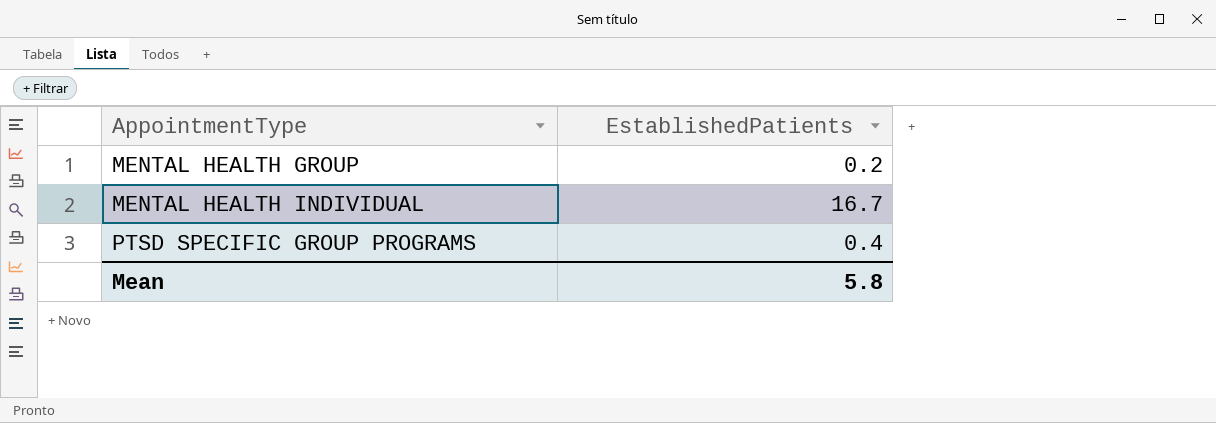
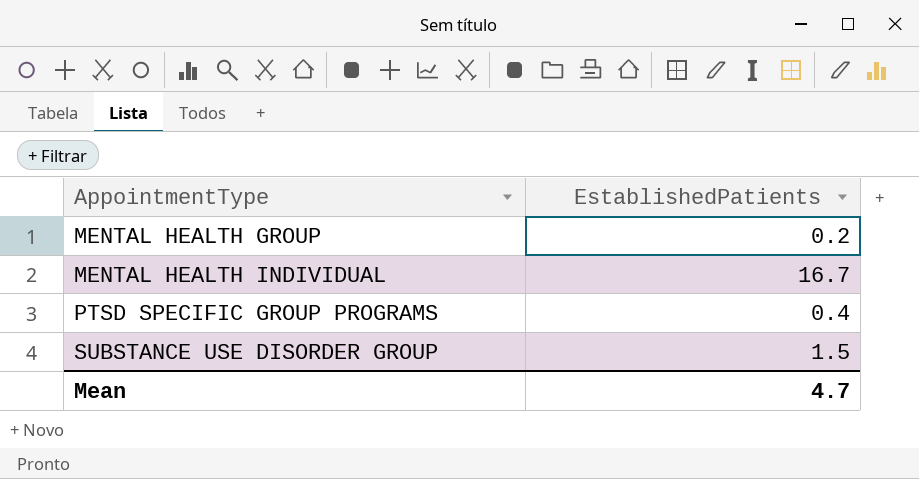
row SUBSTANCE USE DISORDER GROUP: none -> 1.5
Mean | EstablishedPatients: 5.8 -> 4.7

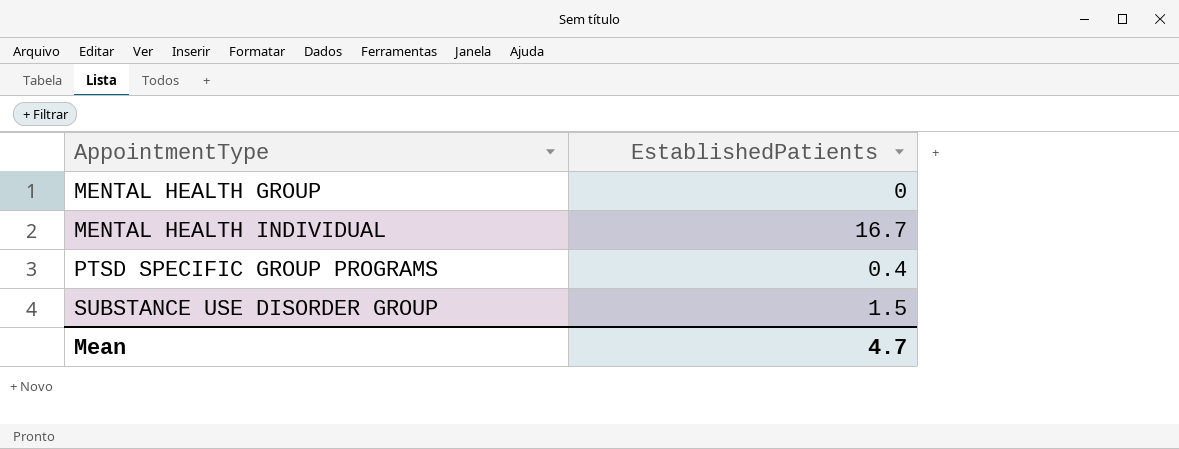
MENTAL HEALTH GROUP | EstablishedPatients: 0.2 -> 0

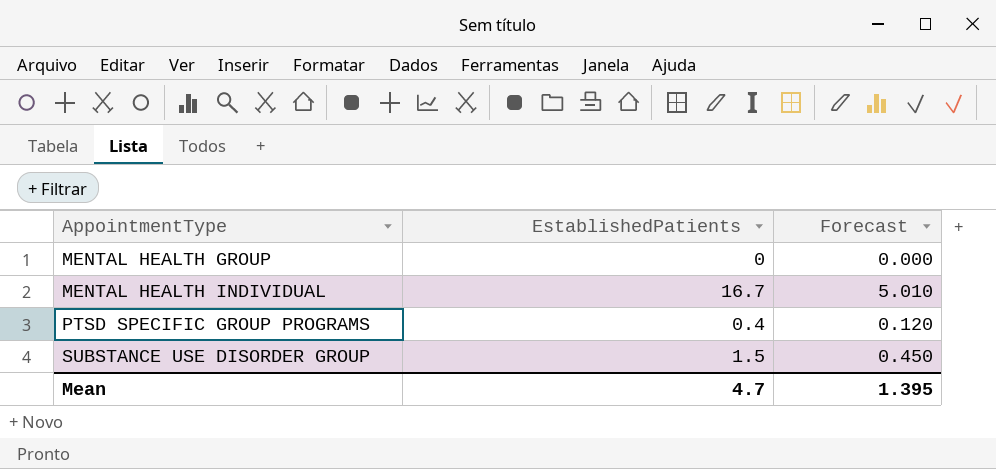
column Forecast | formula: none -> [EstablishedPatients] * 0.3

